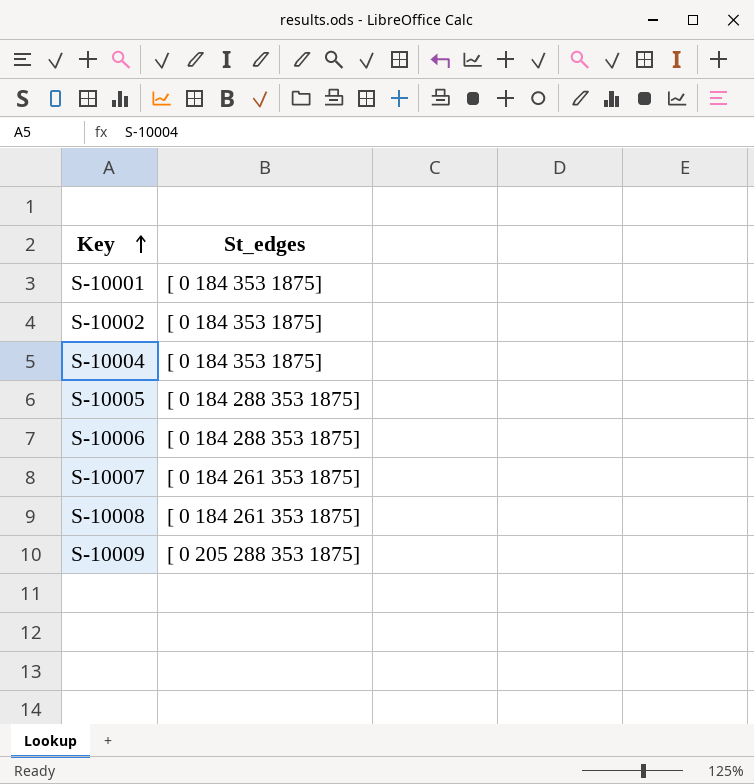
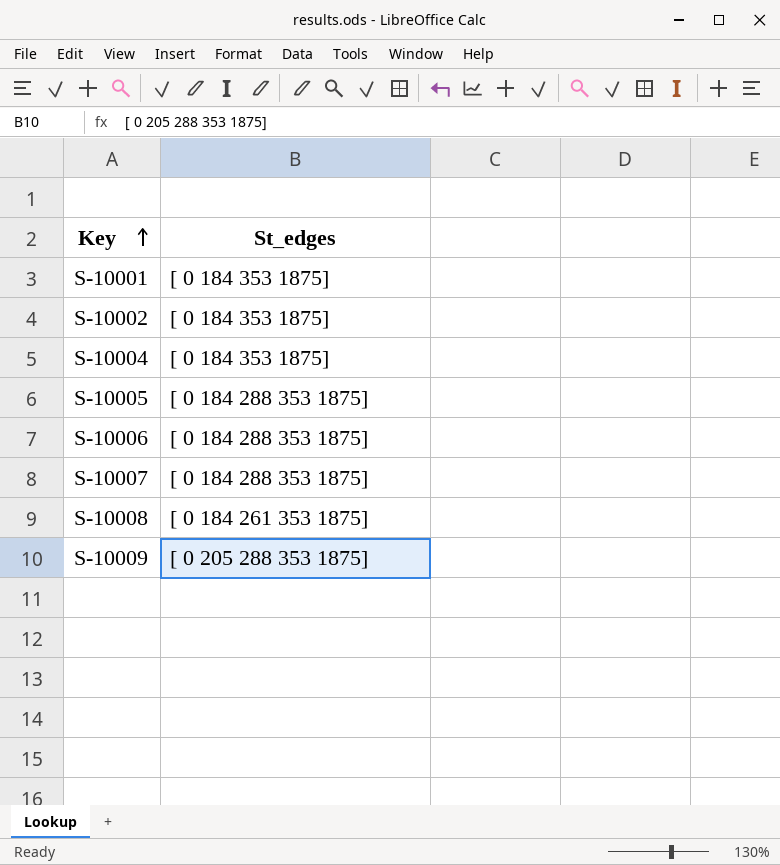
S-10007 | St_edges: [ 0 184 261 353 1875] -> [ 0 184 288 353 1875]

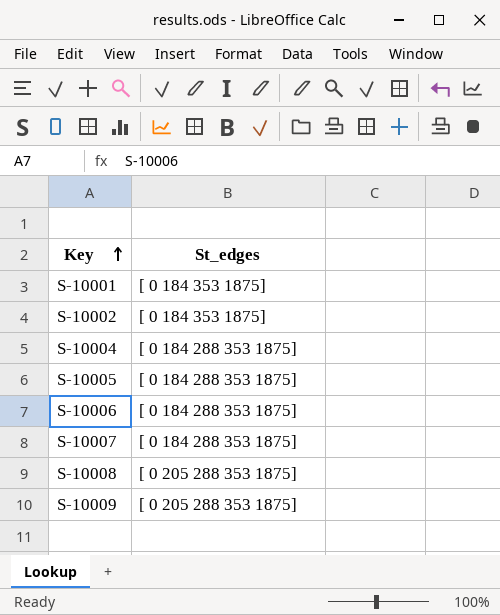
S-10004 | St_edges: [ 0 184 353 1875] -> [ 0 184 288 353 1875]
S-10008 | St_edges: [ 0 184 261 353 1875] -> [ 0 205 288 353 1875]

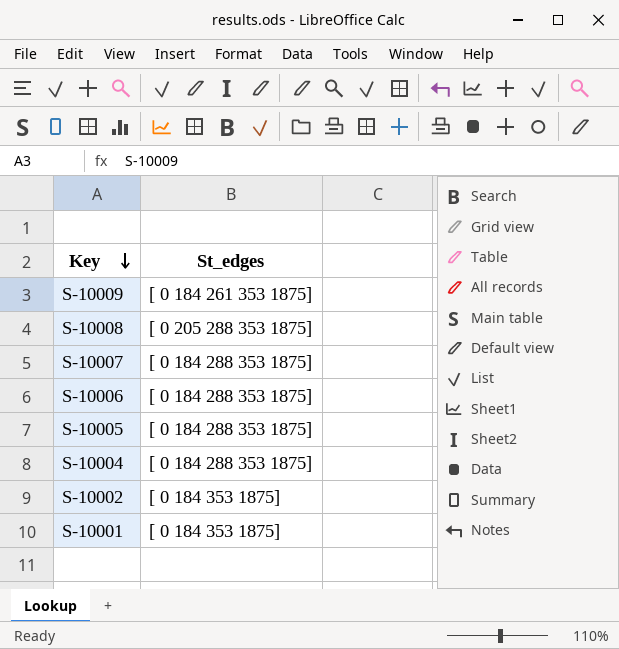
row order: Key ascending -> Key descending
S-10009 | St_edges: [ 0 205 288 353 1875] -> [ 0 184 261 353 1875]

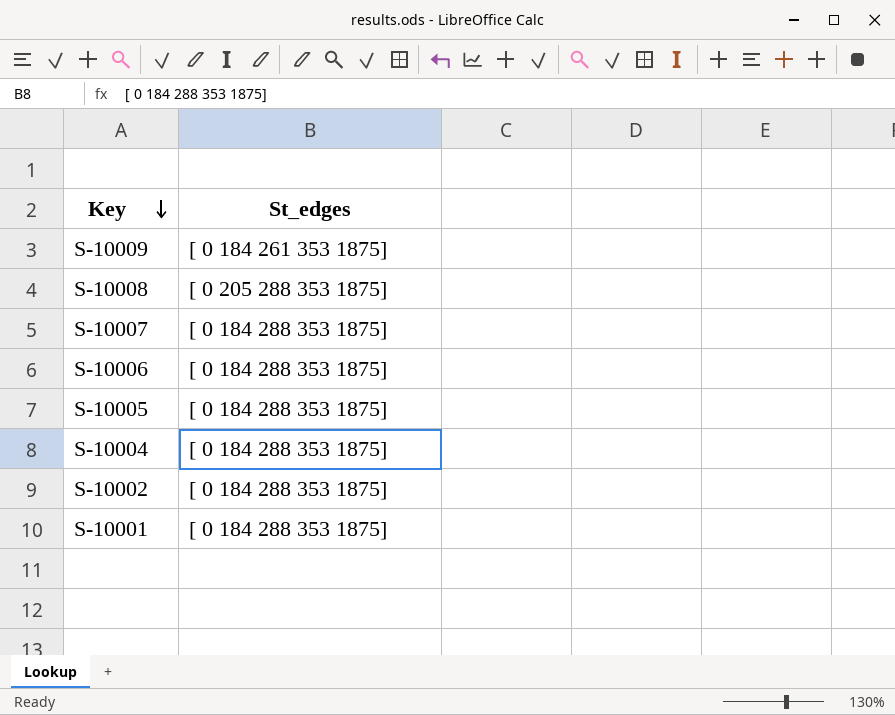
S-10002 | St_edges: [ 0 184 353 1875] -> [ 0 184 288 353 1875]
S-10001 | St_edges: [ 0 184 353 1875] -> [ 0 184 288 353 1875]

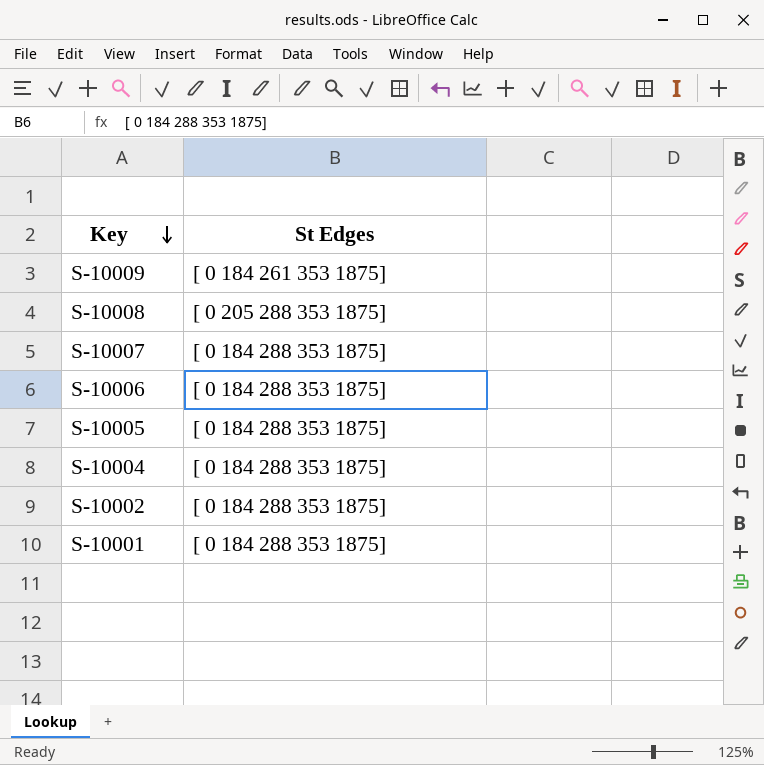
column name: St_edges -> St Edges

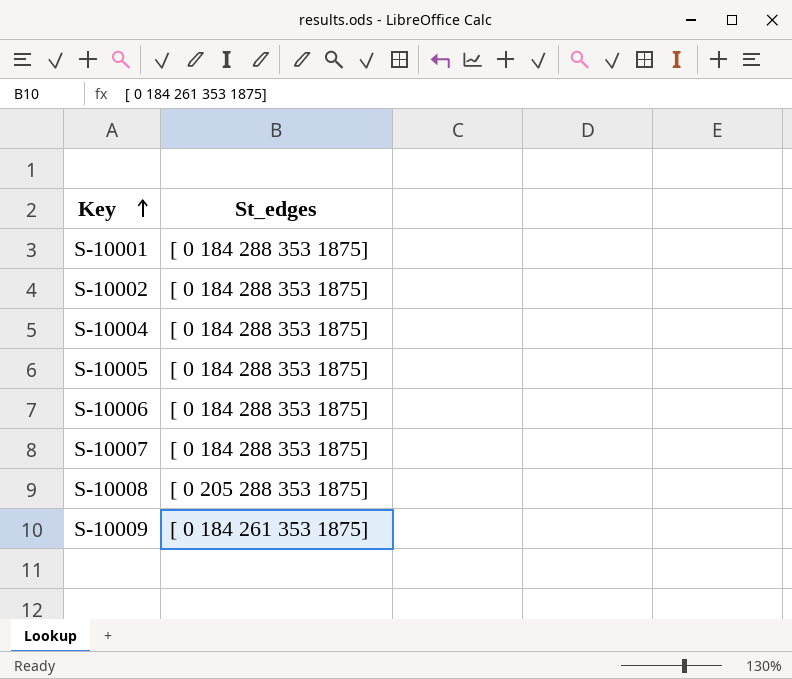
row order: Key descending -> Key ascending
column name: St Edges -> St_edges

